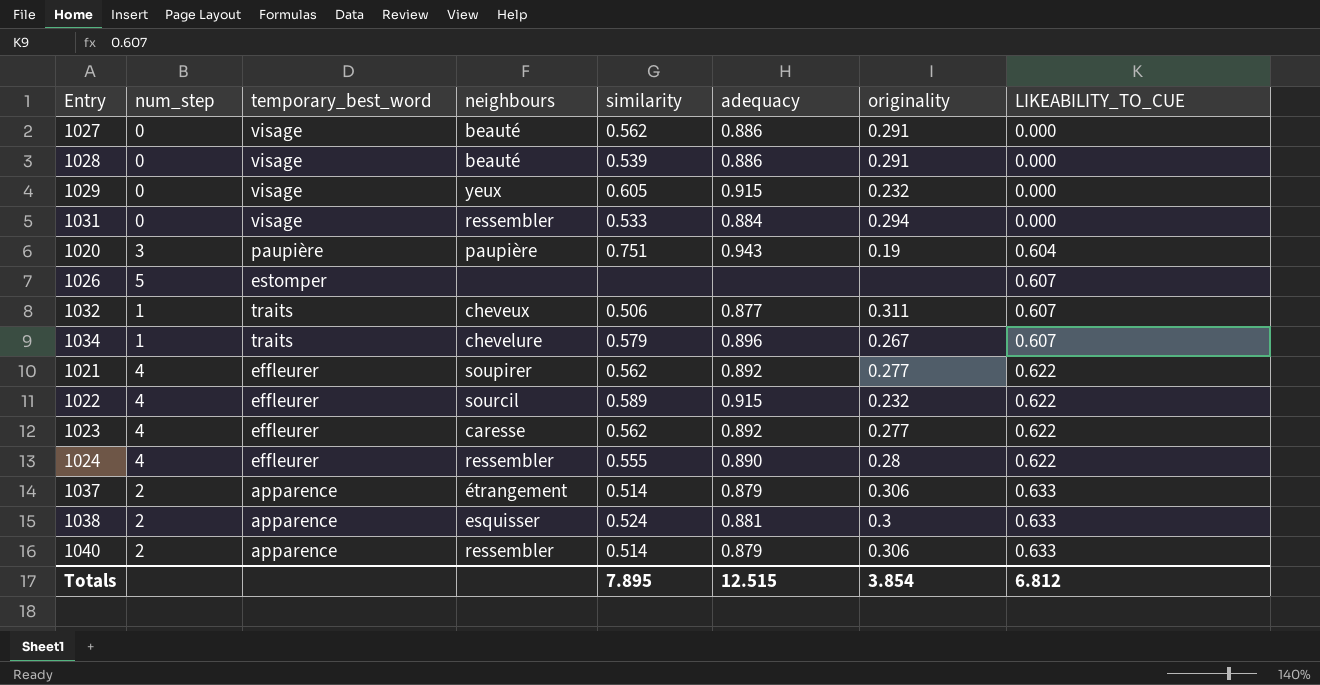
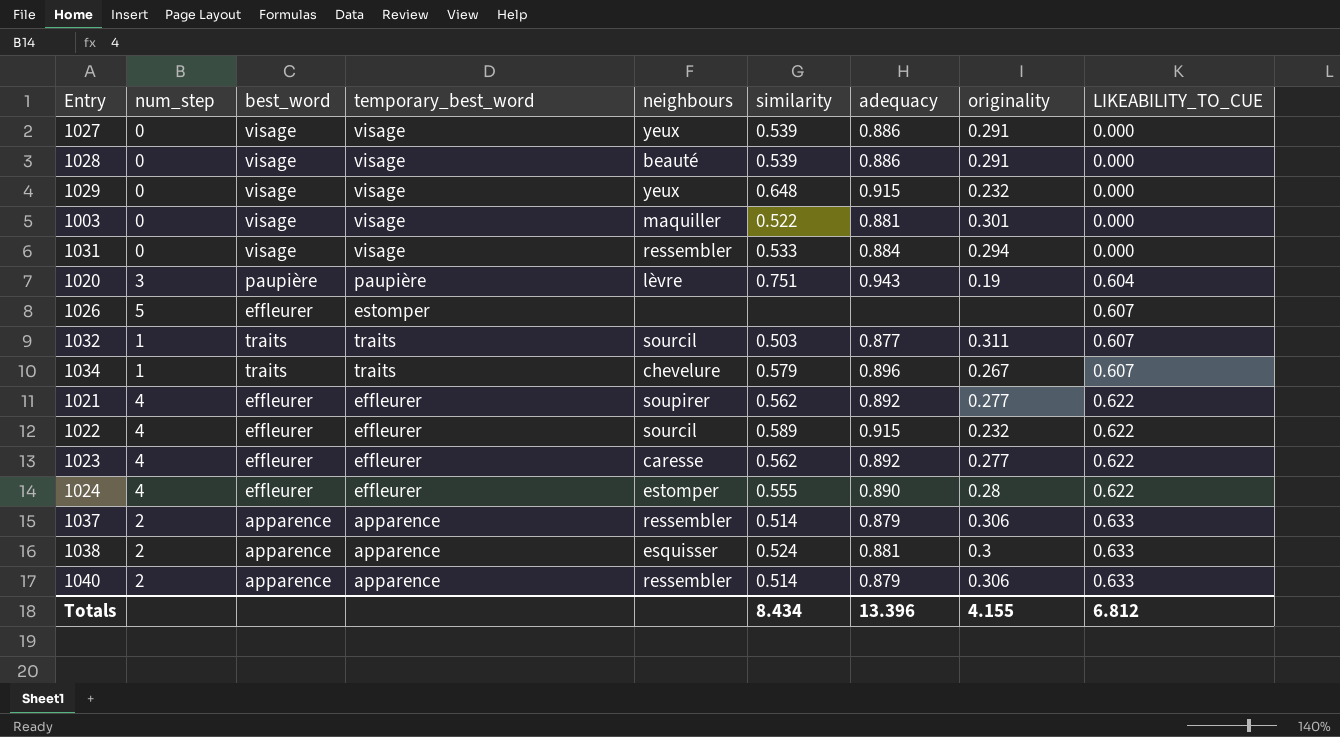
column best_word | position: none -> 3
1027 | neighbours: beauté -> yeux
1027 | similarity: 0.562 -> 0.539
1029 | similarity: 0.605 -> 0.648
row 1003: none -> 0 | visage | visage | maquiller | 0.522 | 0.881 | 0.301 | 0.000
1020 | neighbours: paupière -> lèvre
1032 | neighbours: cheveux -> sourcil
1032 | similarity: 0.506 -> 0.503
1024 | neighbours: ressembler -> estomper
1037 | neighbours: étrangement -> ressembler
Totals | similarity: 7.895 -> 8.434
Totals | adequacy: 12.515 -> 13.396
Totals | originality: 3.854 -> 4.155

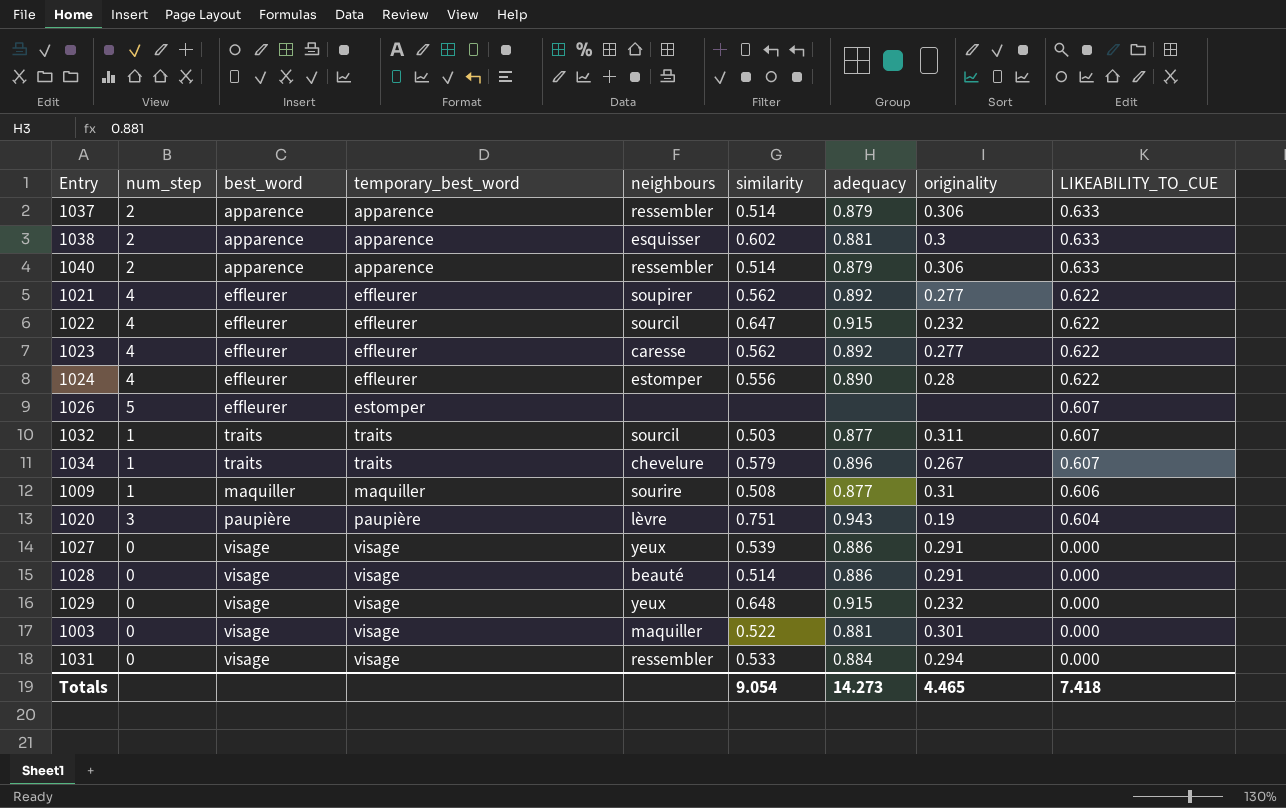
row order: LIKEABILITY_TO_CUE ascending -> LIKEABILITY_TO_CUE descending
1038 | similarity: 0.524 -> 0.602
1022 | similarity: 0.589 -> 0.647
1024 | similarity: 0.555 -> 0.556
row 1009: none -> 1 | maquiller | maquiller | sourire | 0.508 | 0.877 | 0.31 | 0.606
1028 | similarity: 0.539 -> 0.514
Totals | similarity: 8.434 -> 9.054
Totals | adequacy: 13.396 -> 14.273
Totals | originality: 4.155 -> 4.465
Totals | LIKEABILITY_TO_CUE: 6.812 -> 7.418

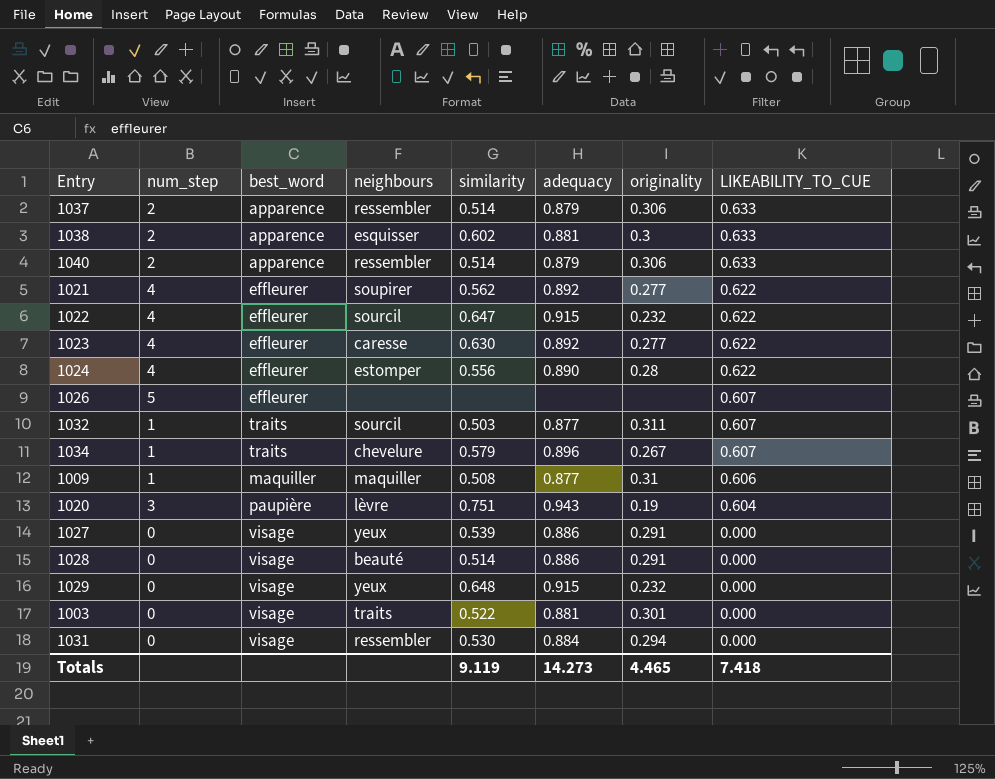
column temporary_best_word | position: 4 -> none
1023 | similarity: 0.562 -> 0.630
1009 | neighbours: sourire -> maquiller
1003 | neighbours: maquiller -> traits
1031 | similarity: 0.533 -> 0.530
Totals | similarity: 9.054 -> 9.119

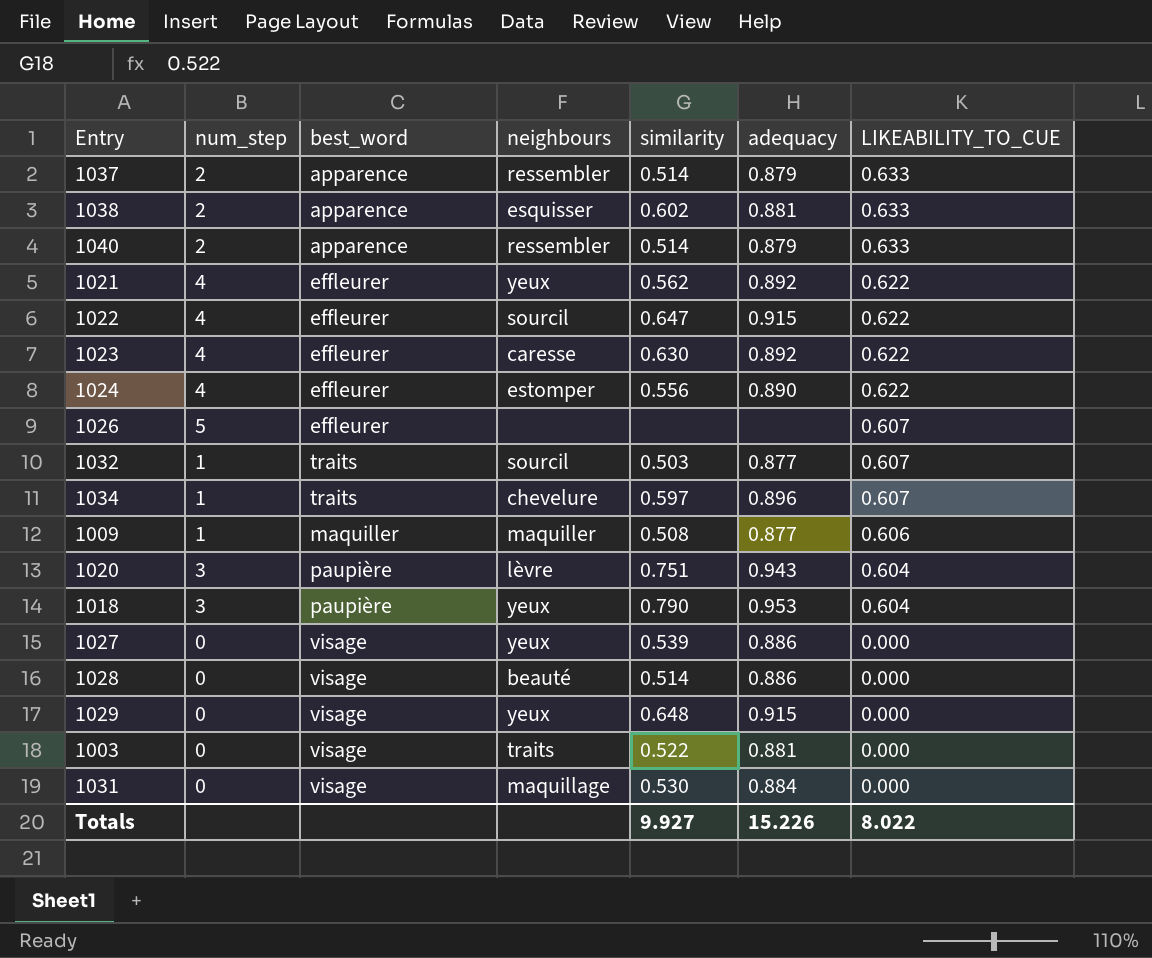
column originality | position: 7 -> none
1021 | neighbours: soupirer -> yeux
1034 | similarity: 0.579 -> 0.597
row 1018: none -> 3 | paupière | yeux | 0.790 | 0.953 | 0.604
1031 | neighbours: ressembler -> maquillage
Totals | similarity: 9.119 -> 9.927
Totals | adequacy: 14.273 -> 15.226
Totals | LIKEABILITY_TO_CUE: 7.418 -> 8.022

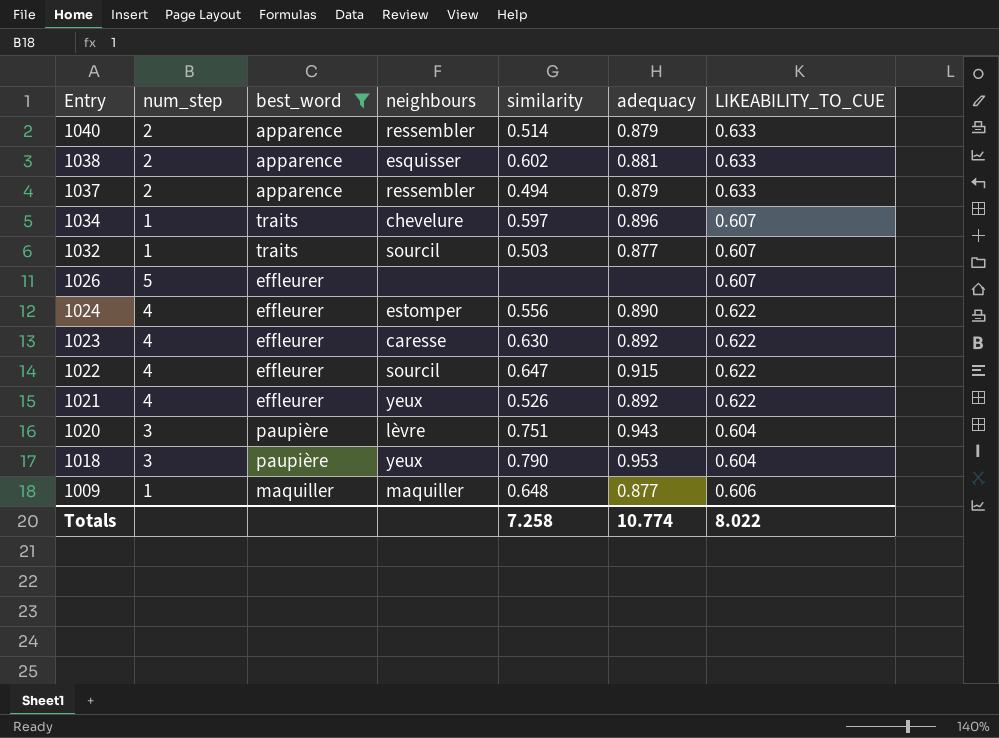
filter: none -> best_word != visage
row order: LIKEABILITY_TO_CUE descending -> Entry descending
1037 | similarity: 0.514 -> 0.494
1021 | similarity: 0.562 -> 0.526
1009 | similarity: 0.508 -> 0.648
Totals | similarity: 9.927 -> 7.258
Totals | adequacy: 15.226 -> 10.774

